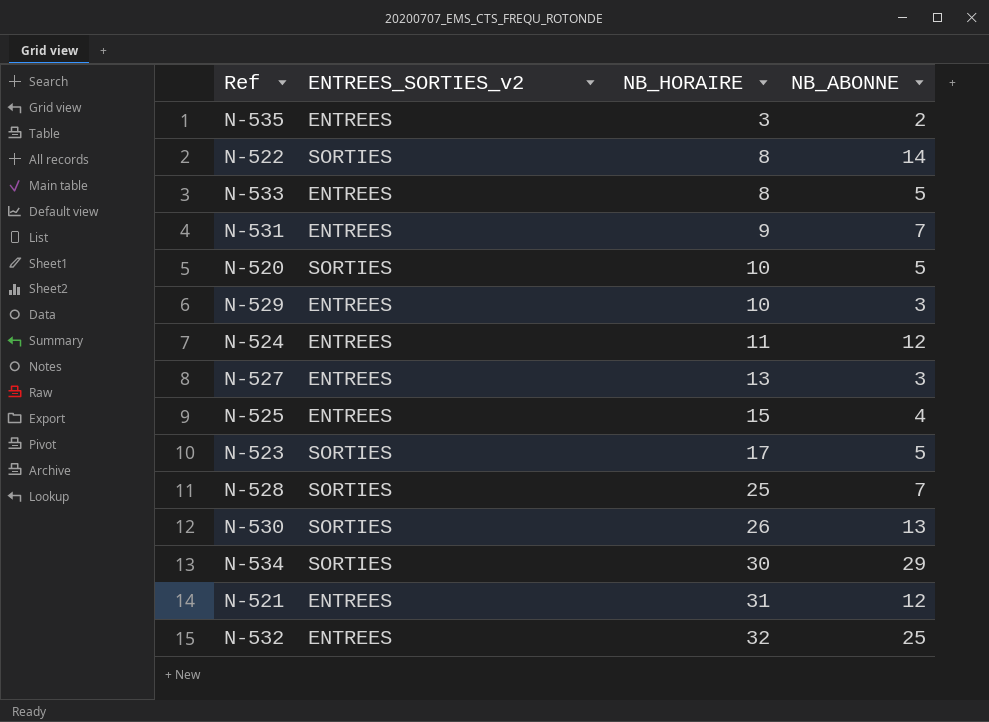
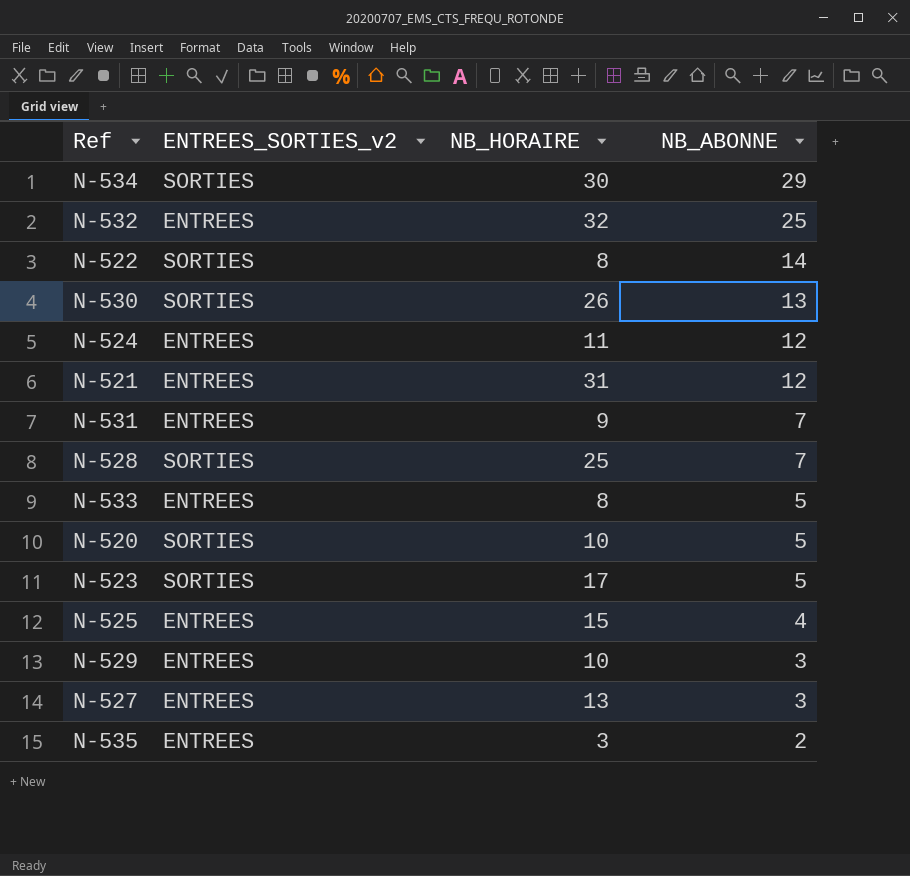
row order: NB_HORAIRE ascending -> NB_ABONNE descending

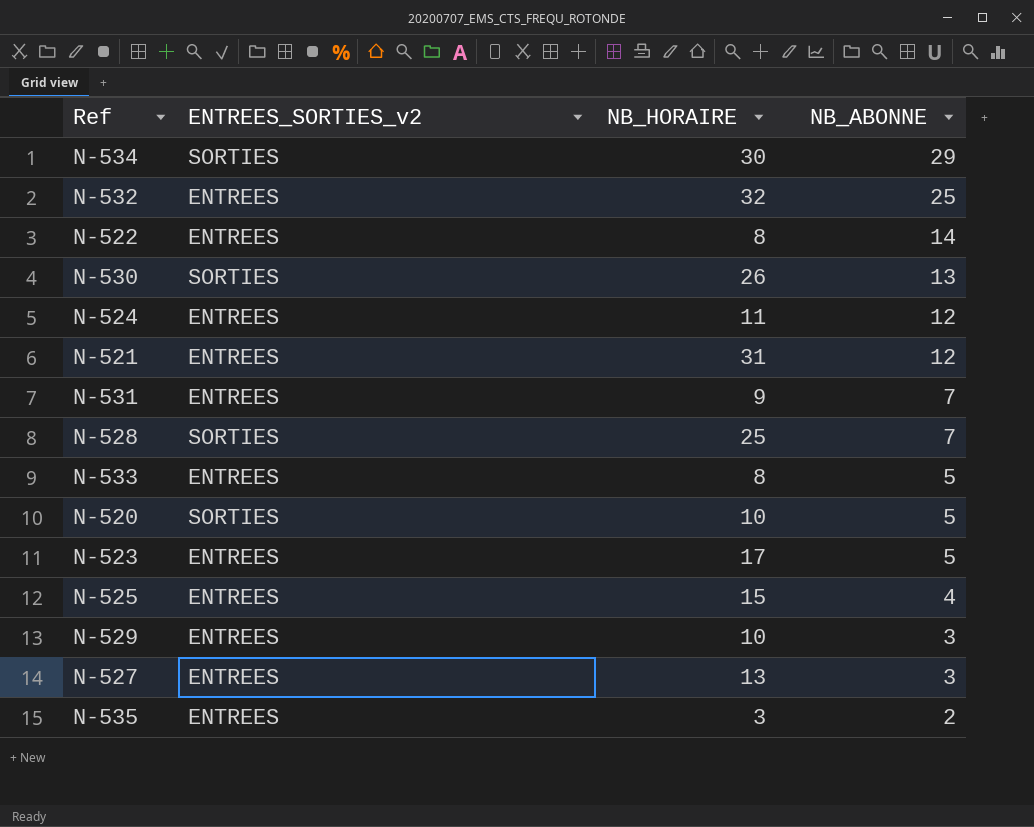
N-522 | ENTREES_SORTIES_v2: SORTIES -> ENTREES
N-523 | ENTREES_SORTIES_v2: SORTIES -> ENTREES

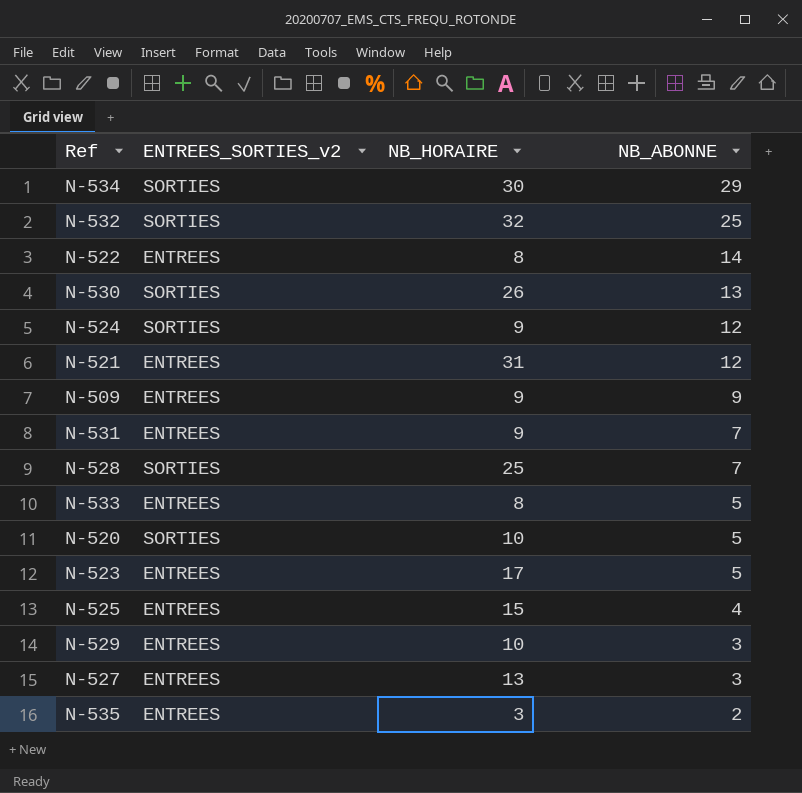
N-532 | ENTREES_SORTIES_v2: ENTREES -> SORTIES
N-524 | ENTREES_SORTIES_v2: ENTREES -> SORTIES
N-524 | NB_HORAIRE: 11 -> 9
row N-509: none -> ENTREES | 9 | 9

